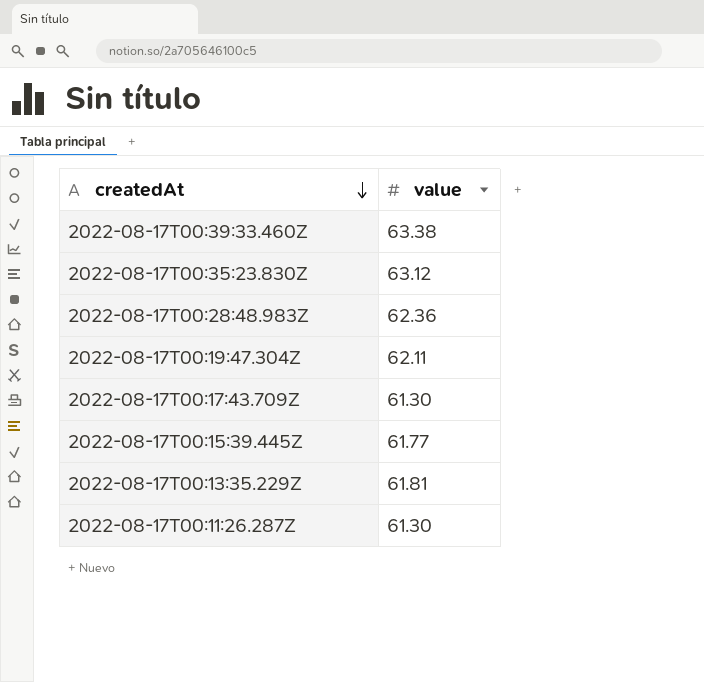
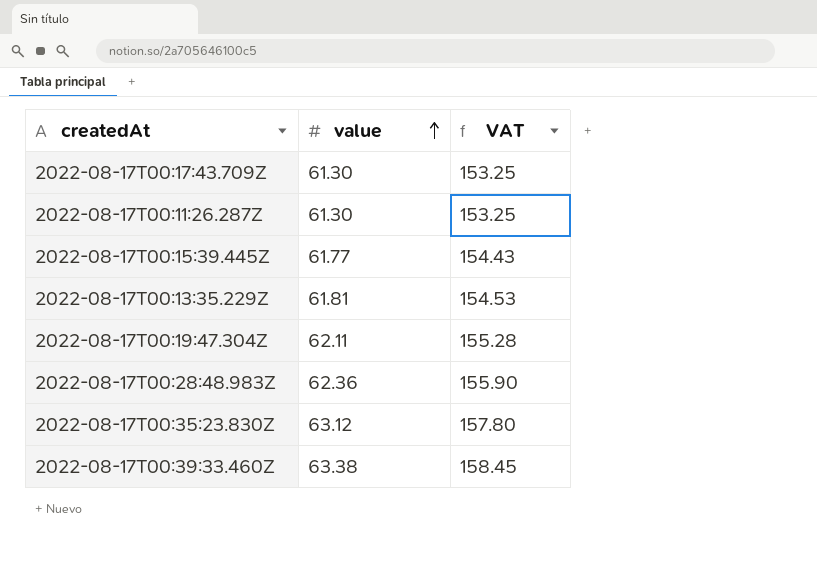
row order: createdAt descending -> value ascending
column VAT | formula: none -> [value] * 2.5

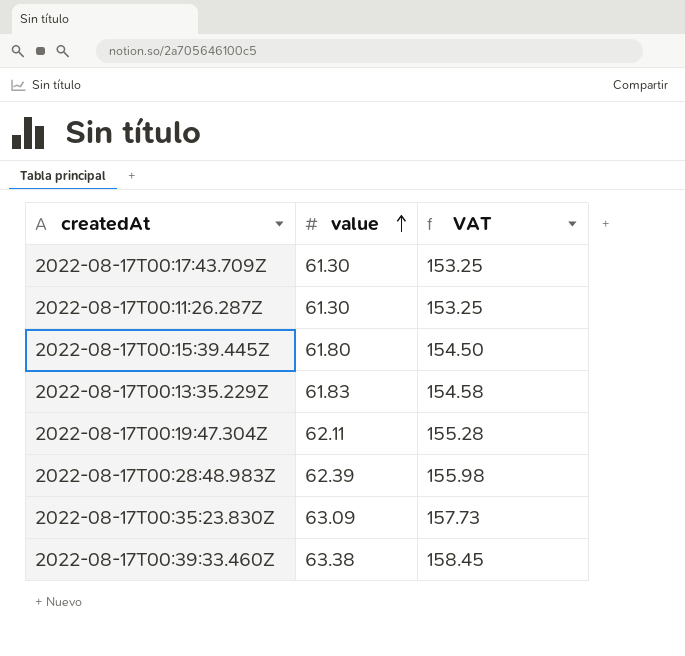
2022-08-17T00:15:39.445Z | value: 61.77 -> 61.80
2022-08-17T00:15:39.445Z | VAT: 154.43 -> 154.50
2022-08-17T00:13:35.229Z | value: 61.81 -> 61.83
2022-08-17T00:13:35.229Z | VAT: 154.53 -> 154.58
2022-08-17T00:28:48.983Z | value: 62.36 -> 62.39
2022-08-17T00:28:48.983Z | VAT: 155.90 -> 155.98
2022-08-17T00:35:23.830Z | value: 63.12 -> 63.09
2022-08-17T00:35:23.830Z | VAT: 157.80 -> 157.73

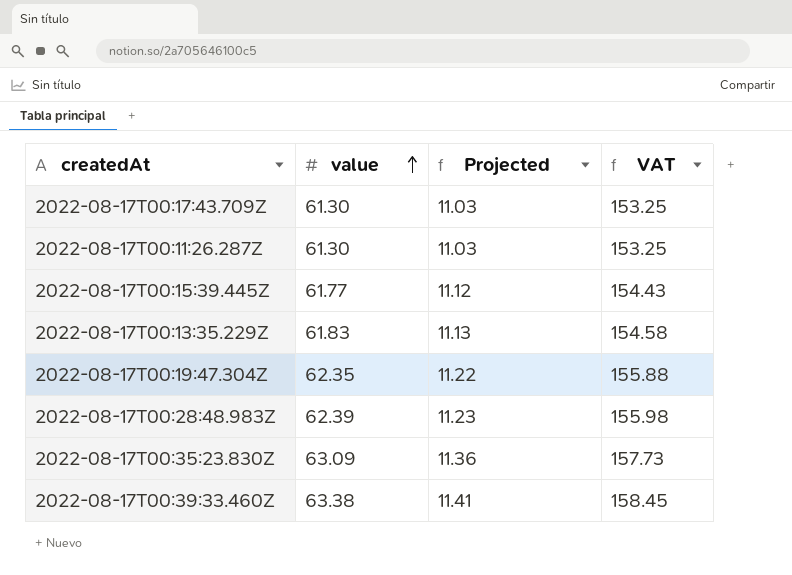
column Projected | formula: none -> [value] * 0.18
2022-08-17T00:15:39.445Z | value: 61.80 -> 61.77
2022-08-17T00:15:39.445Z | VAT: 154.50 -> 154.43
2022-08-17T00:19:47.304Z | value: 62.11 -> 62.35
2022-08-17T00:19:47.304Z | VAT: 155.28 -> 155.88

